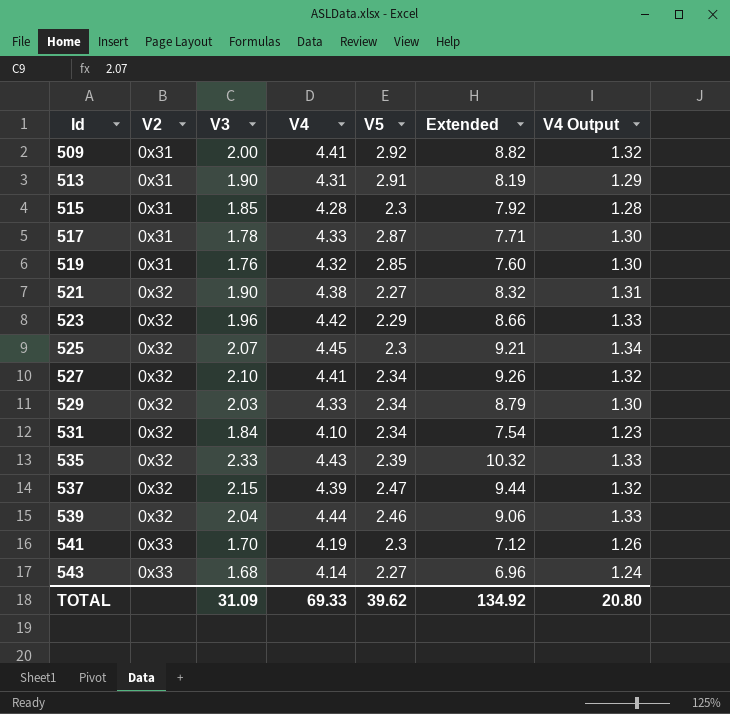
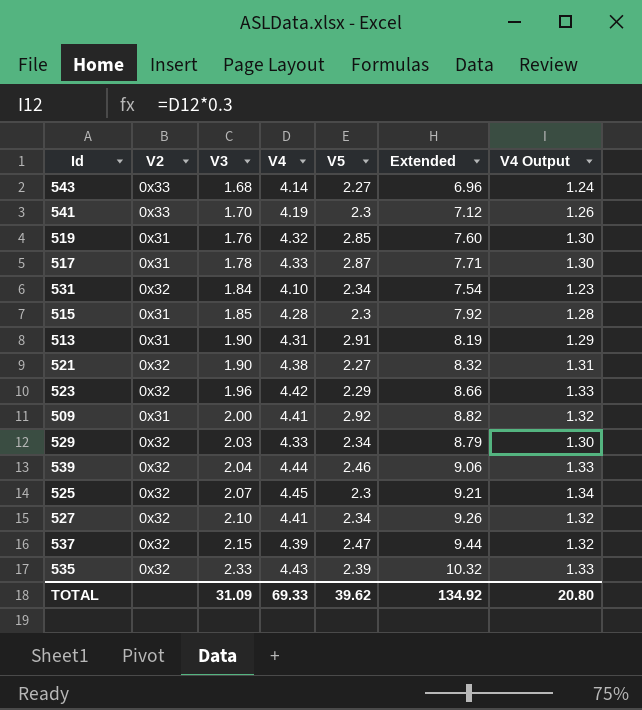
row order: Id ascending -> V3 ascending

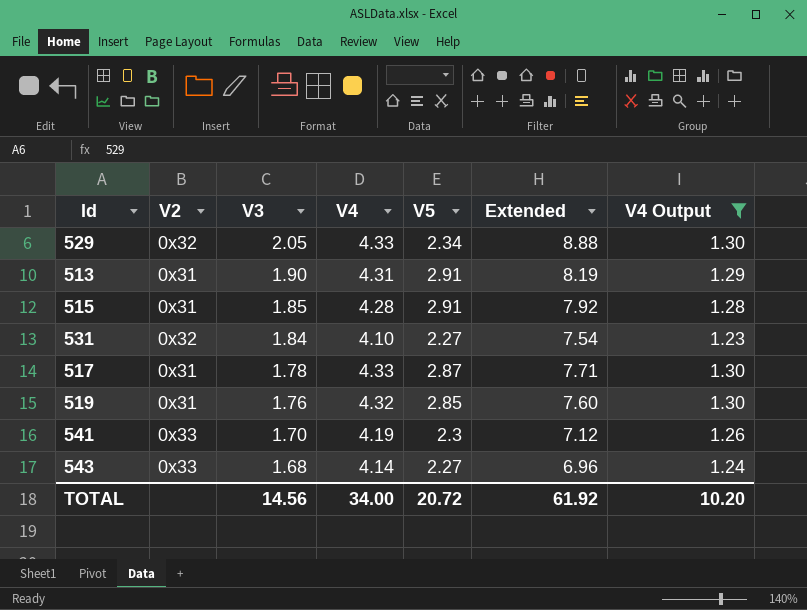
filter: none -> V4 Output <= 1.30
row order: V3 ascending -> V3 descending
529 | V3: 2.03 -> 2.05
529 | Extended: 8.79 -> 8.88
515 | V5: 2.3 -> 2.91
531 | V5: 2.34 -> 2.27
TOTAL | V3: 31.09 -> 14.56
TOTAL | V4: 69.33 -> 34.00
TOTAL | V5: 39.62 -> 20.72
TOTAL | Extended: 134.92 -> 61.92
TOTAL | V4 Output: 20.80 -> 10.20

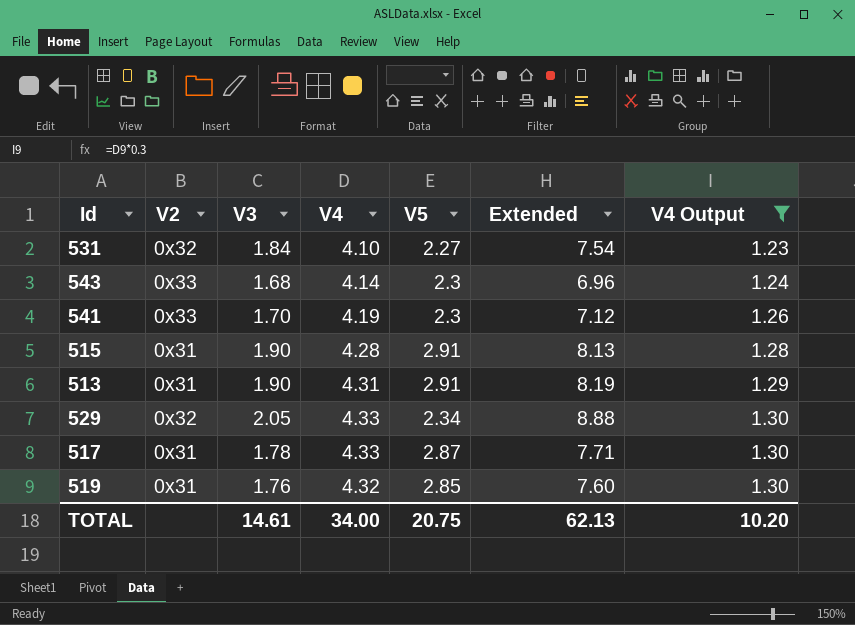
row order: V3 descending -> V4 Output ascending
543 | V5: 2.27 -> 2.3
515 | V3: 1.85 -> 1.90
515 | Extended: 7.92 -> 8.13
TOTAL | V3: 14.56 -> 14.61
TOTAL | V5: 20.72 -> 20.75
TOTAL | Extended: 61.92 -> 62.13

